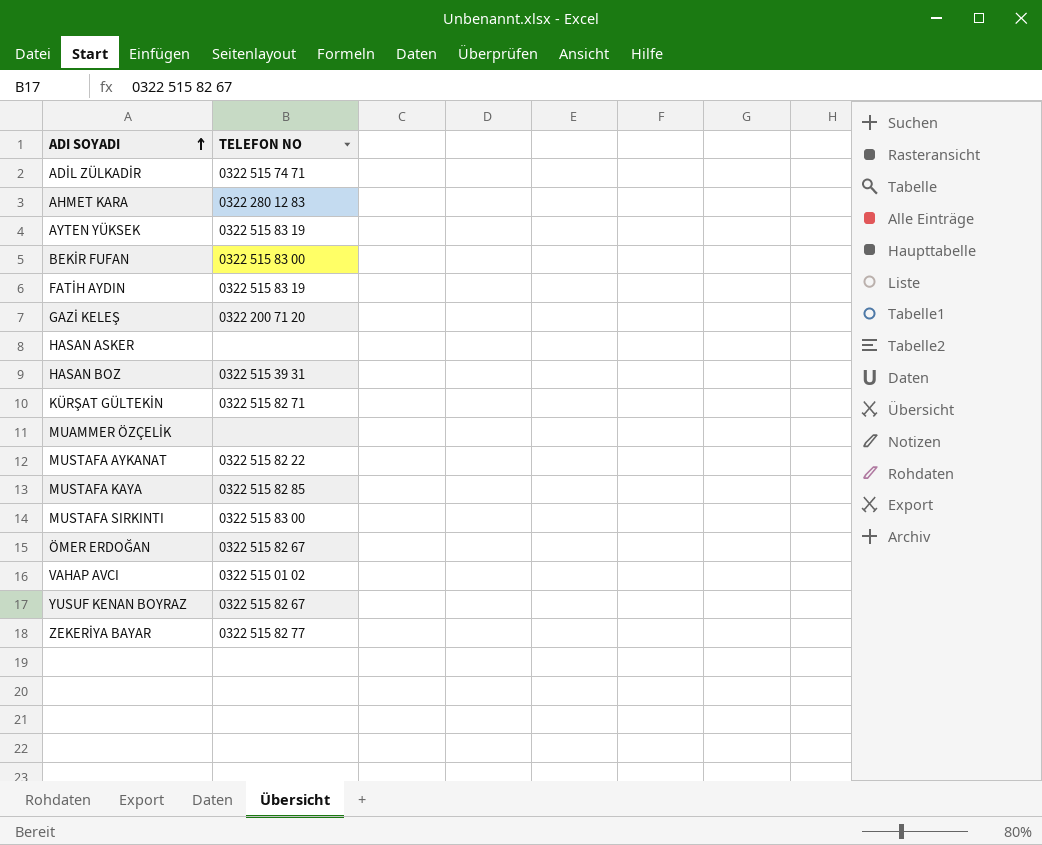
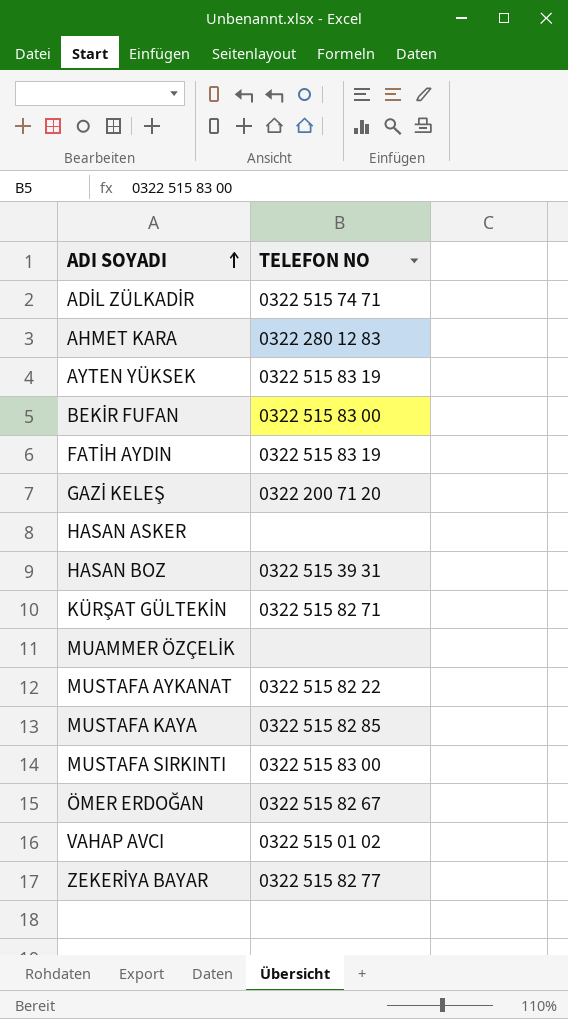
row YUSUF KENAN BOYRAZ: 0322 515 82 67 -> none

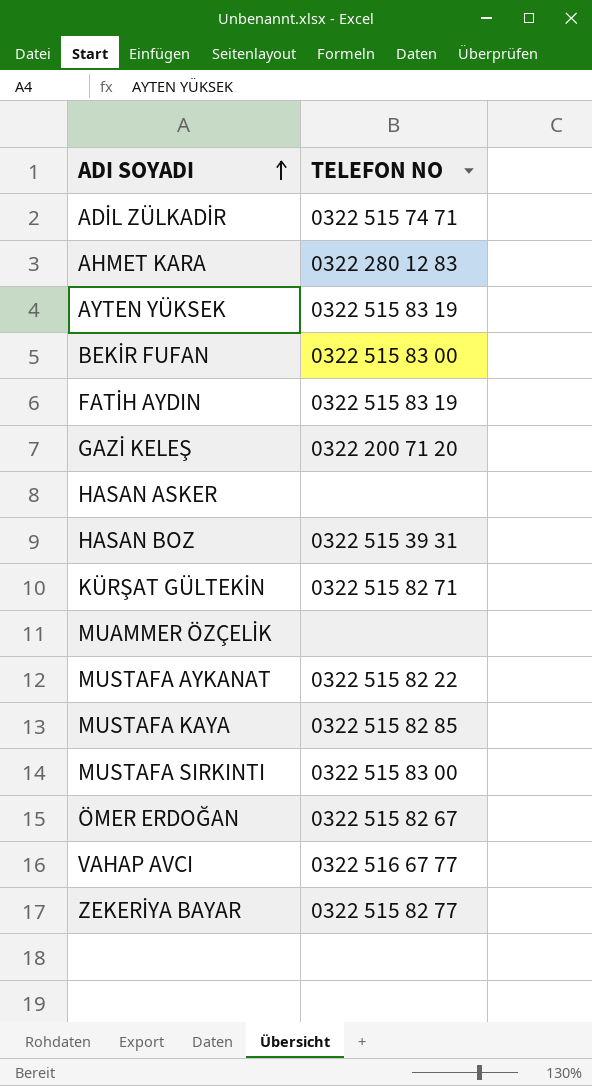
VAHAP AVCI | TELEFON NO: 0322 515 01 02 -> 0322 516 67 77

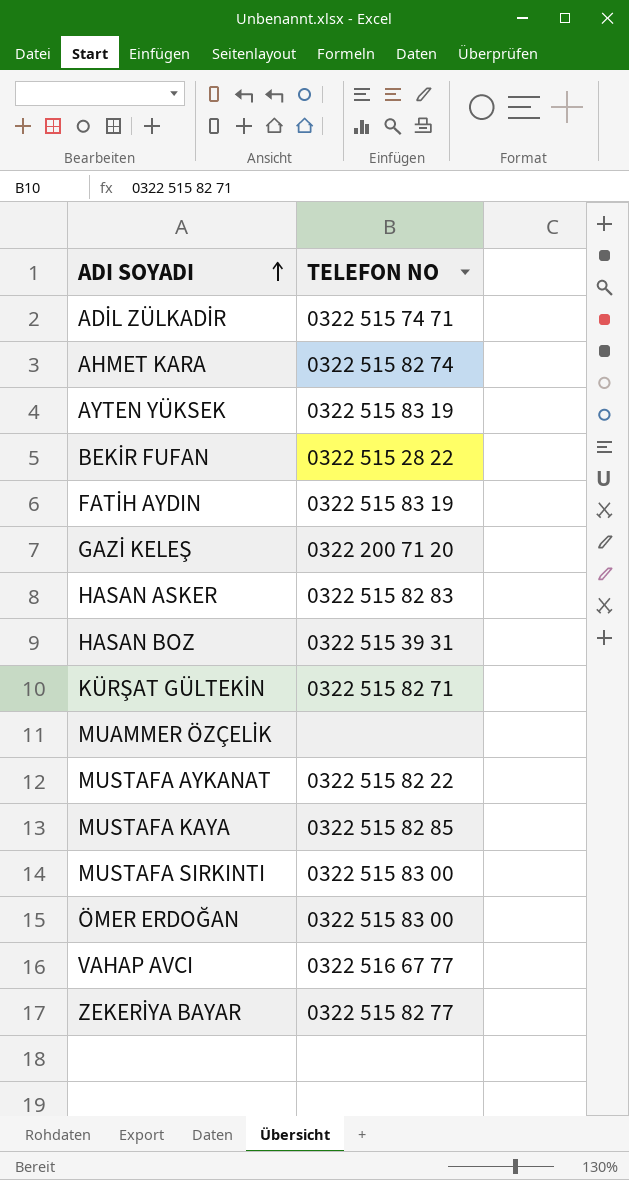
AHMET KARA | TELEFON NO: 0322 280 12 83 -> 0322 515 82 74
BEKİR FUFAN | TELEFON NO: 0322 515 83 00 -> 0322 515 28 22
HASAN ASKER | TELEFON NO: none -> 0322 515 82 83
ÖMER ERDOĞAN | TELEFON NO: 0322 515 82 67 -> 0322 515 83 00

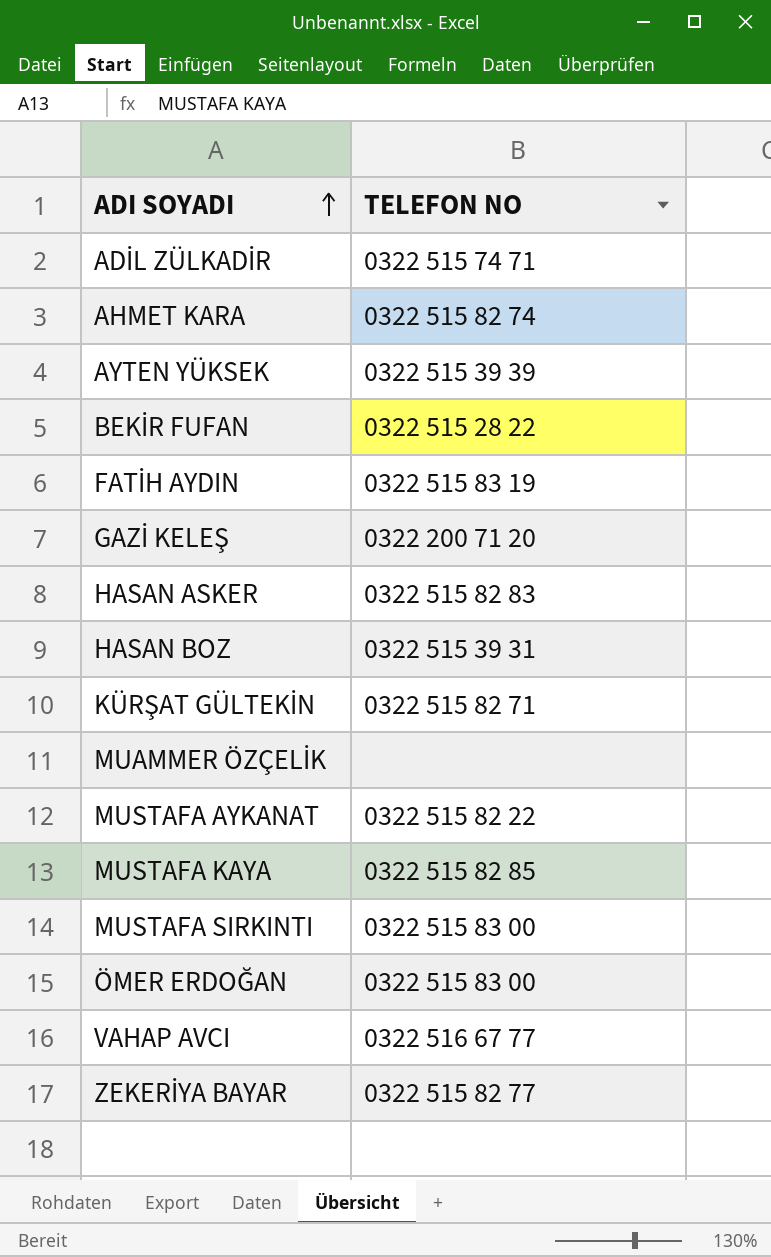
AYTEN YÜKSEK | TELEFON NO: 0322 515 83 19 -> 0322 515 39 39

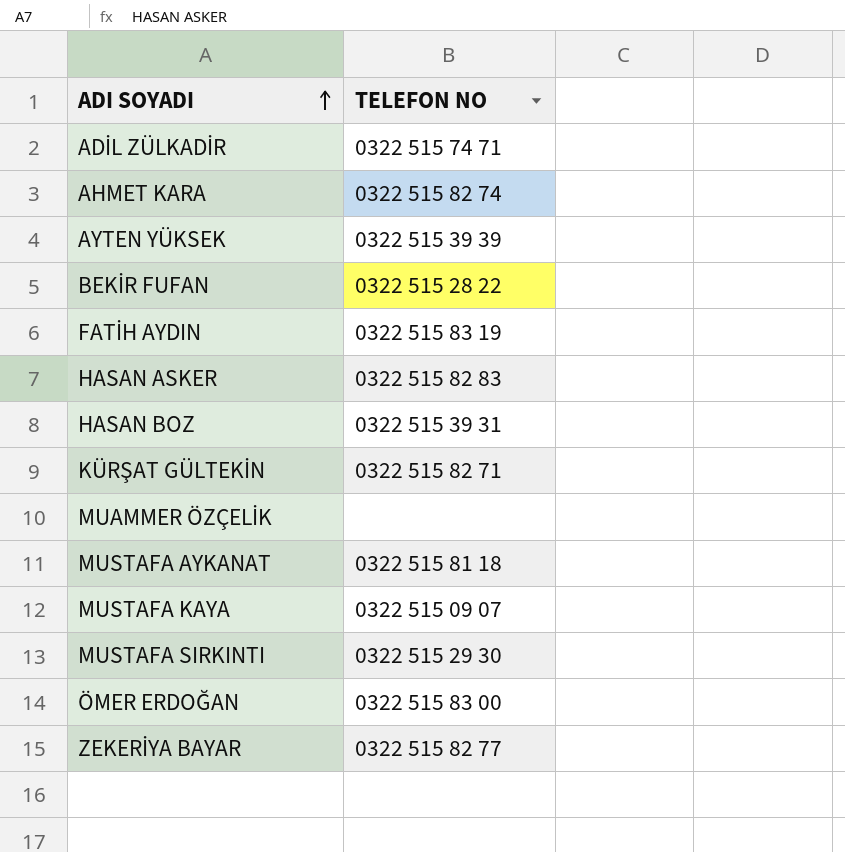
row GAZİ KELEŞ: 0322 200 71 20 -> none
row VAHAP AVCI: 0322 516 67 77 -> none
MUSTAFA AYKANAT | TELEFON NO: 0322 515 82 22 -> 0322 515 81 18
MUSTAFA KAYA | TELEFON NO: 0322 515 82 85 -> 0322 515 09 07
MUSTAFA SIRKINTI | TELEFON NO: 0322 515 83 00 -> 0322 515 29 30

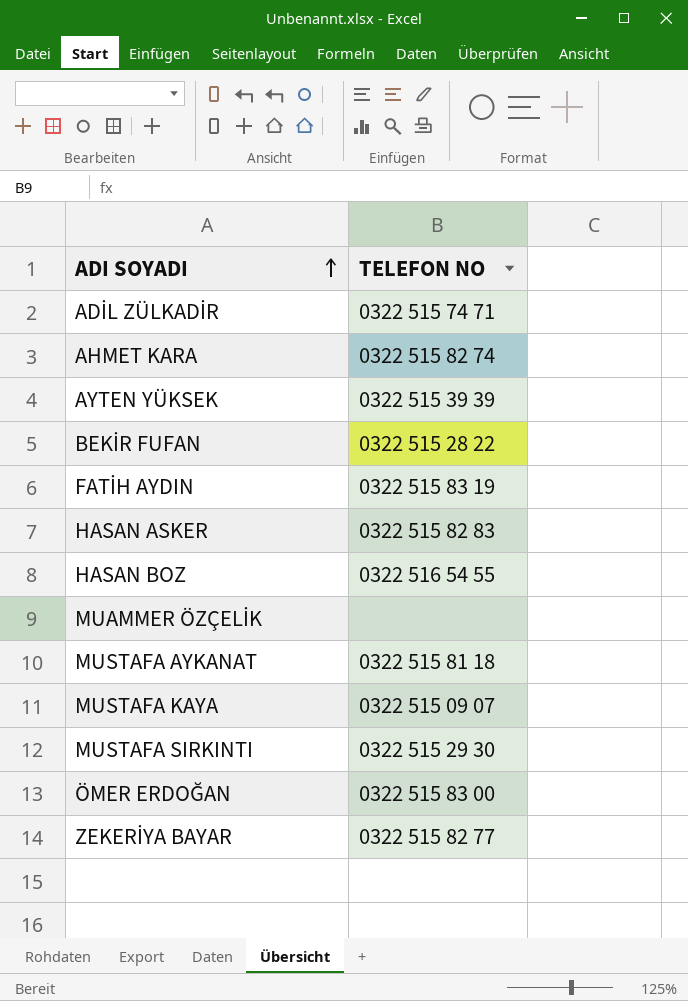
row KÜRŞAT GÜLTEKİN: 0322 515 82 71 -> none
HASAN BOZ | TELEFON NO: 0322 515 39 31 -> 0322 516 54 55

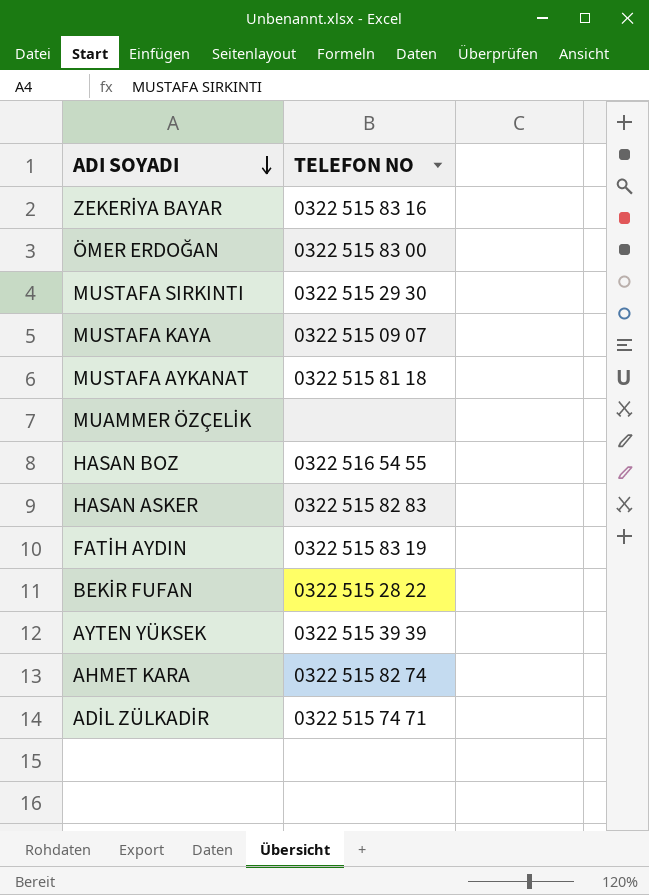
row order: ADI SOYADI ascending -> ADI SOYADI descending
ZEKERİYA BAYAR | TELEFON NO: 0322 515 82 77 -> 0322 515 83 16

